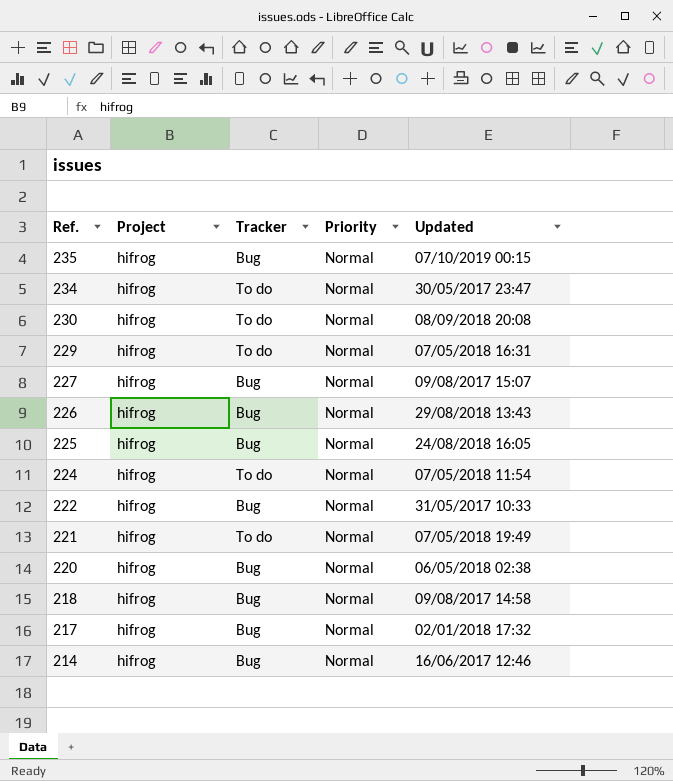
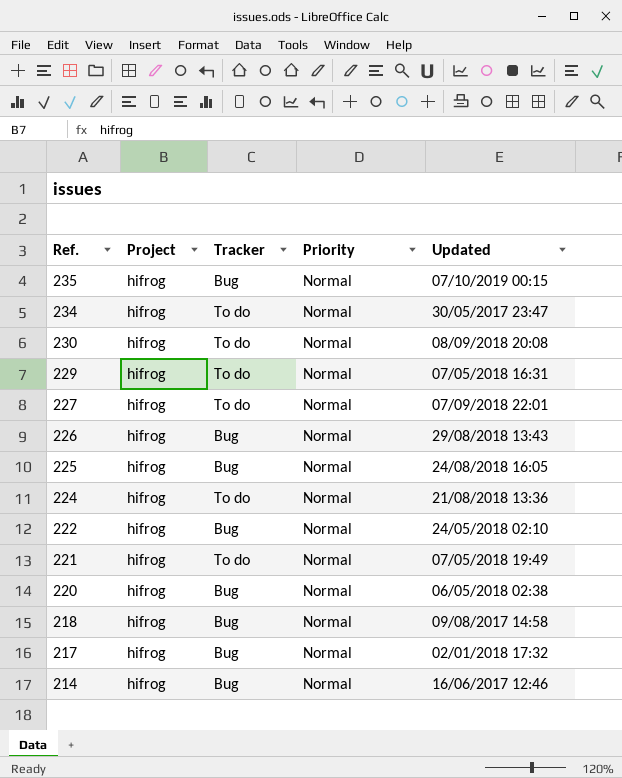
227 | Tracker: Bug -> To do
227 | Updated: 09/08/2017 15:07 -> 07/09/2018 22:01
224 | Updated: 07/05/2018 11:54 -> 21/08/2018 13:36
222 | Updated: 31/05/2017 10:33 -> 24/05/2018 02:10

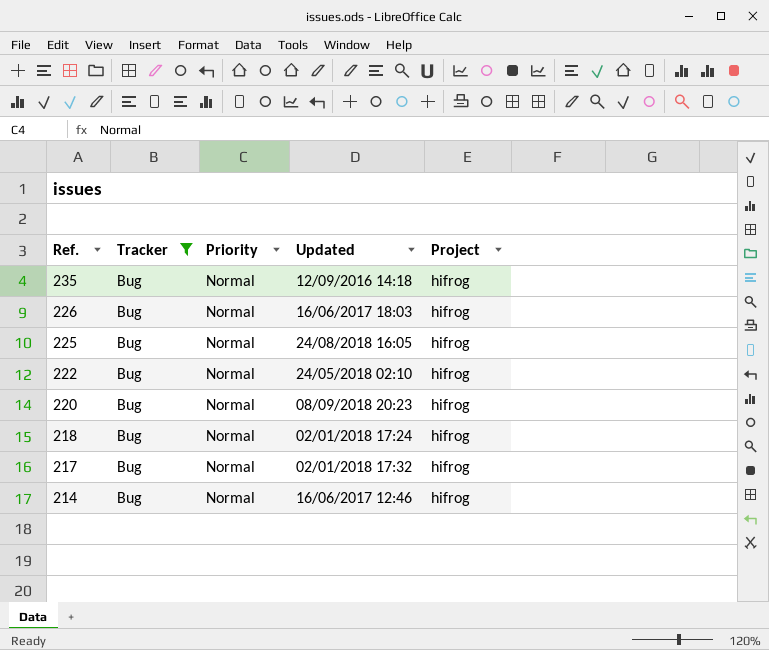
filter: none -> Tracker = Bug
column Project | position: 2 -> 5
235 | Updated: 07/10/2019 00:15 -> 12/09/2016 14:18
226 | Updated: 29/08/2018 13:43 -> 16/06/2017 18:03
220 | Updated: 06/05/2018 02:38 -> 08/09/2018 20:23
218 | Updated: 09/08/2017 14:58 -> 02/01/2018 17:24

